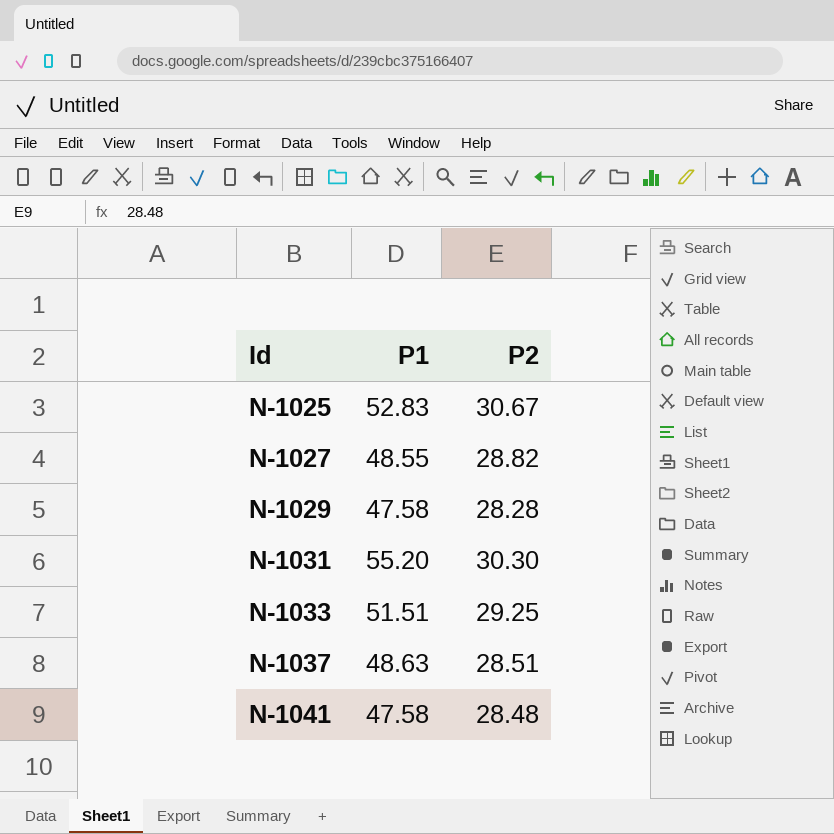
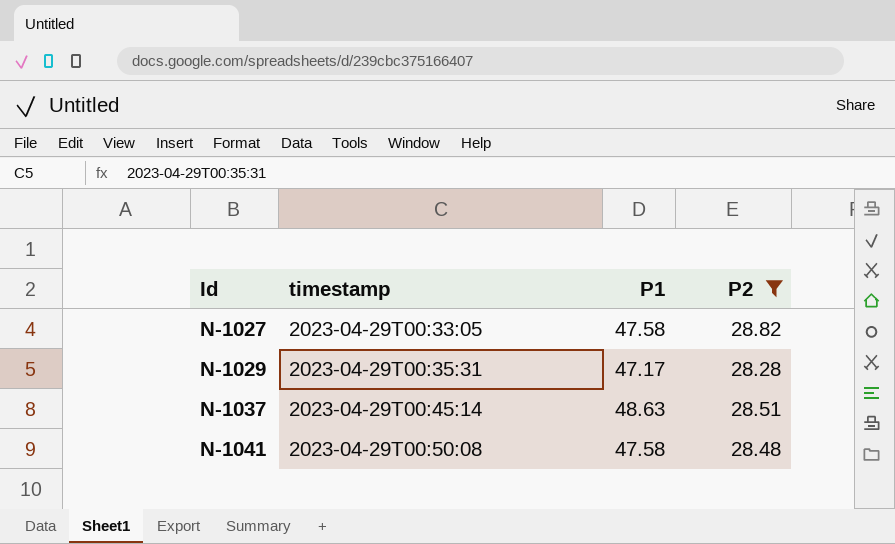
filter: none -> P2 <= 28.82
column timestamp | position: none -> 2
N-1027 | P1: 48.55 -> 47.58
N-1029 | P1: 47.58 -> 47.17

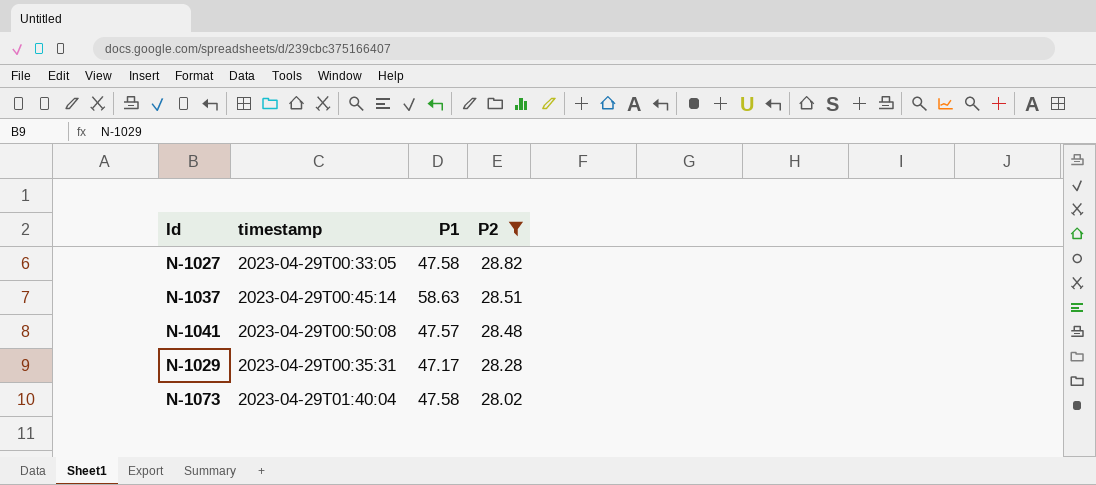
row order: Id ascending -> P2 descending
N-1037 | P1: 48.63 -> 58.63
N-1041 | P1: 47.58 -> 47.57
row N-1073: none -> 2023-04-29T01:40:04 | 47.58 | 28.02

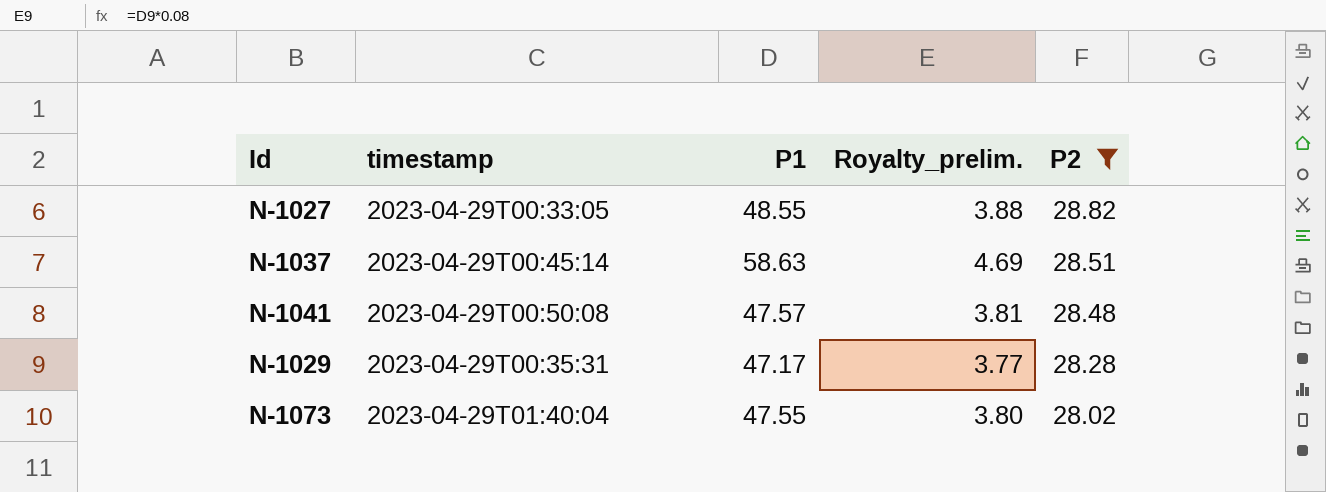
column Royalty_prelim. | formula: none -> [P1] * 0.08
N-1027 | P1: 47.58 -> 48.55
N-1073 | P1: 47.58 -> 47.55

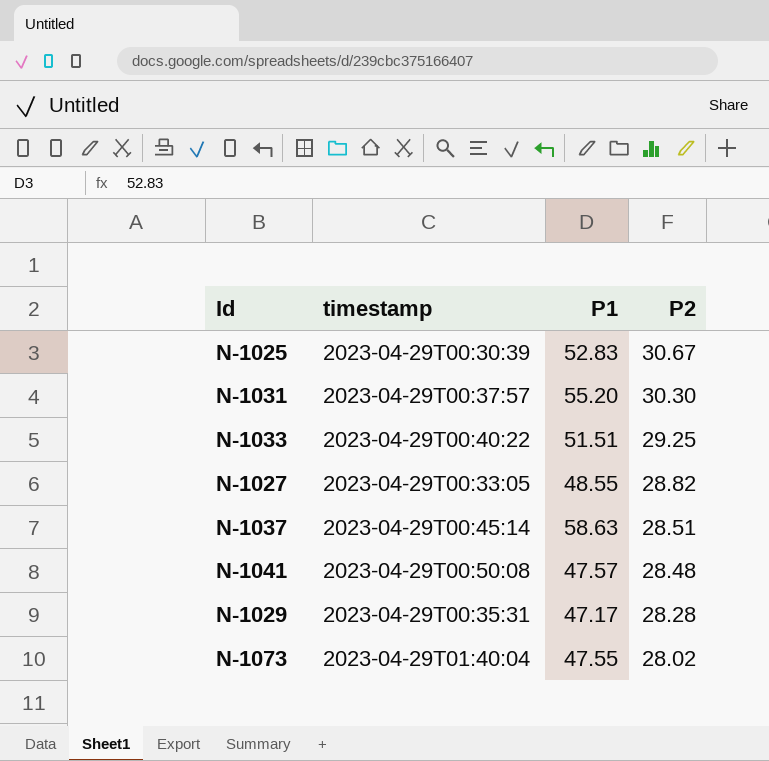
filter: P2 <= 28.82 -> none
column Royalty_prelim. | formula: [P1] * 0.08 -> none

